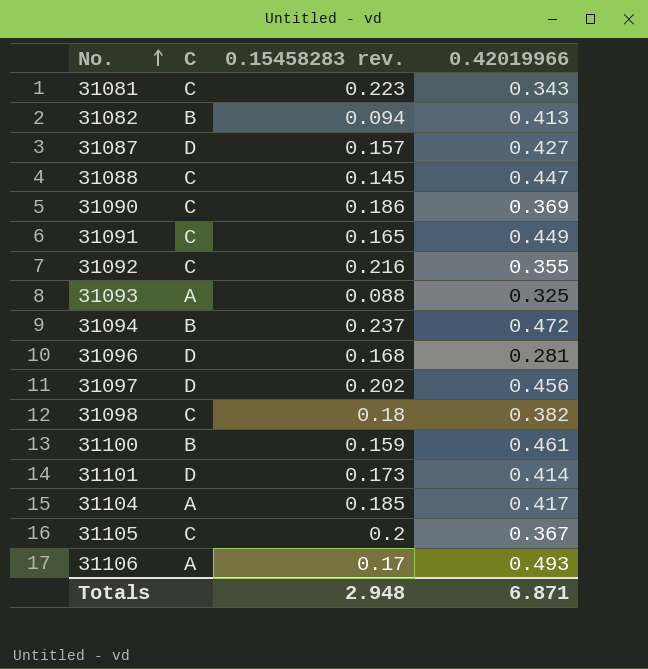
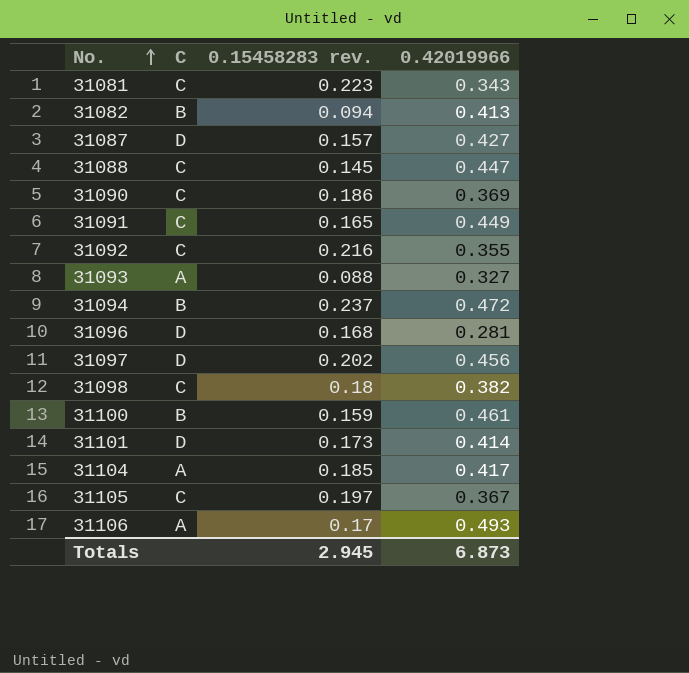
31093 | 0.42019966: 0.325 -> 0.327
31105 | 0.15458283 rev.: 0.2 -> 0.197
Totals | 0.15458283 rev.: 2.948 -> 2.945
Totals | 0.42019966: 6.871 -> 6.873

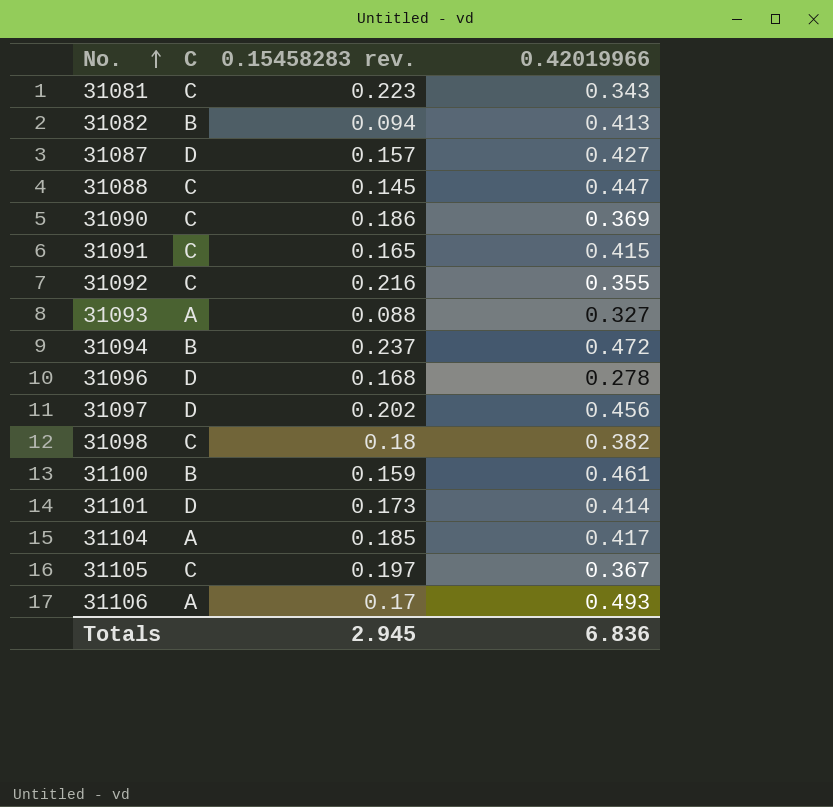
31091 | 0.42019966: 0.449 -> 0.415
31096 | 0.42019966: 0.281 -> 0.278
Totals | 0.42019966: 6.873 -> 6.836

